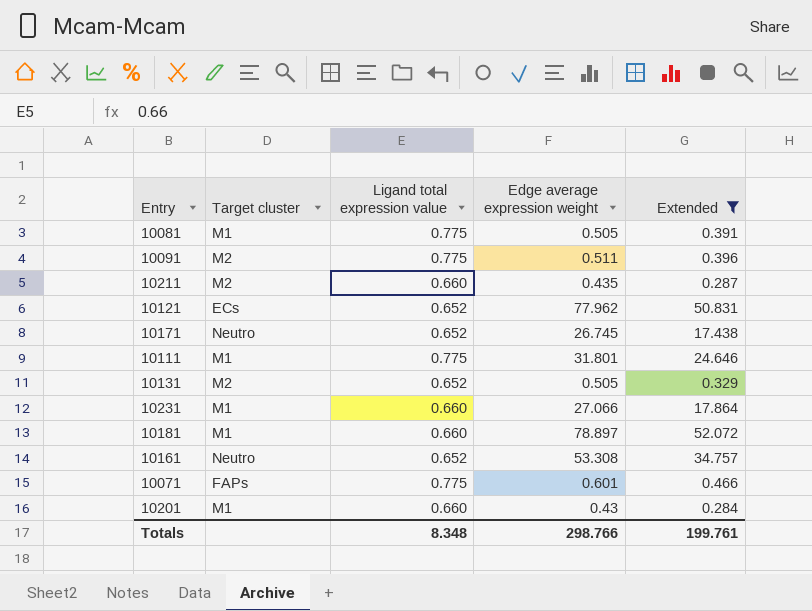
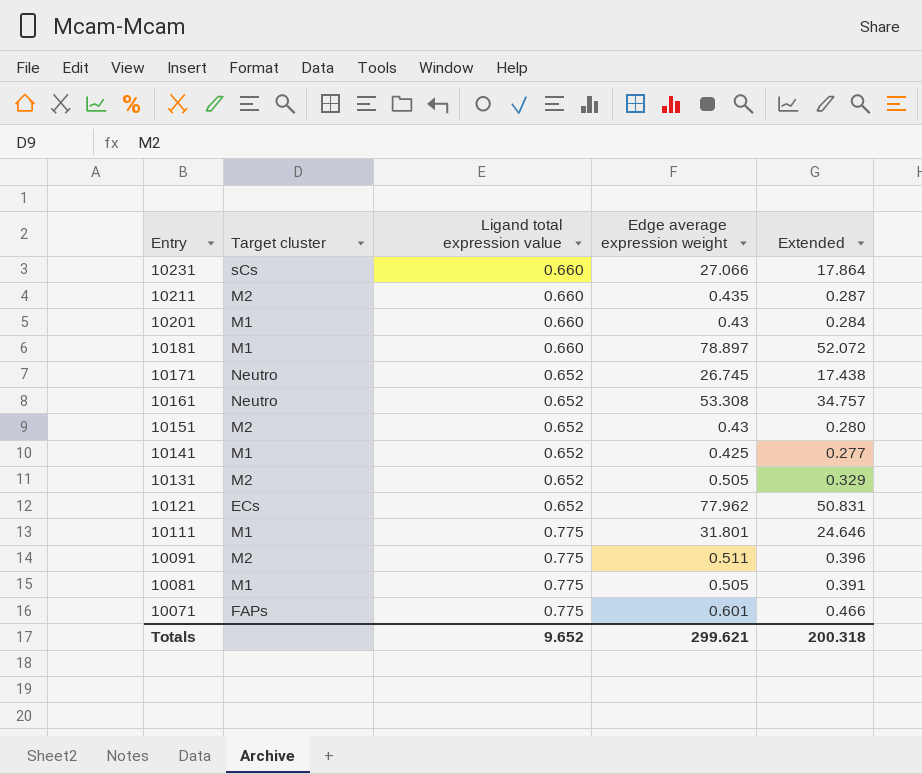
filter: Extended >= 0.284 -> none
row order: none -> Entry descending
10231 | Target cluster: M1 -> sCs
Totals | Ligand total expression value: 8.348 -> 9.652
Totals | Edge average expression weight: 298.766 -> 299.621
Totals | Extended: 199.761 -> 200.318

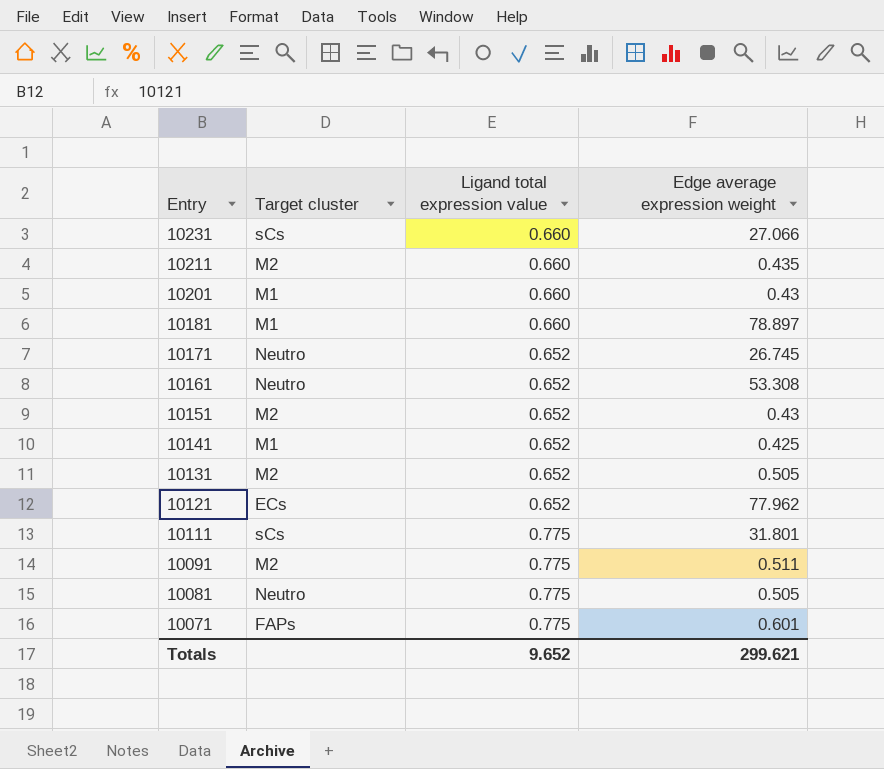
column Extended | formula: [Ligand total expression value] * [Edge average expression weight] -> none
10111 | Target cluster: M1 -> sCs
10081 | Target cluster: M1 -> Neutro

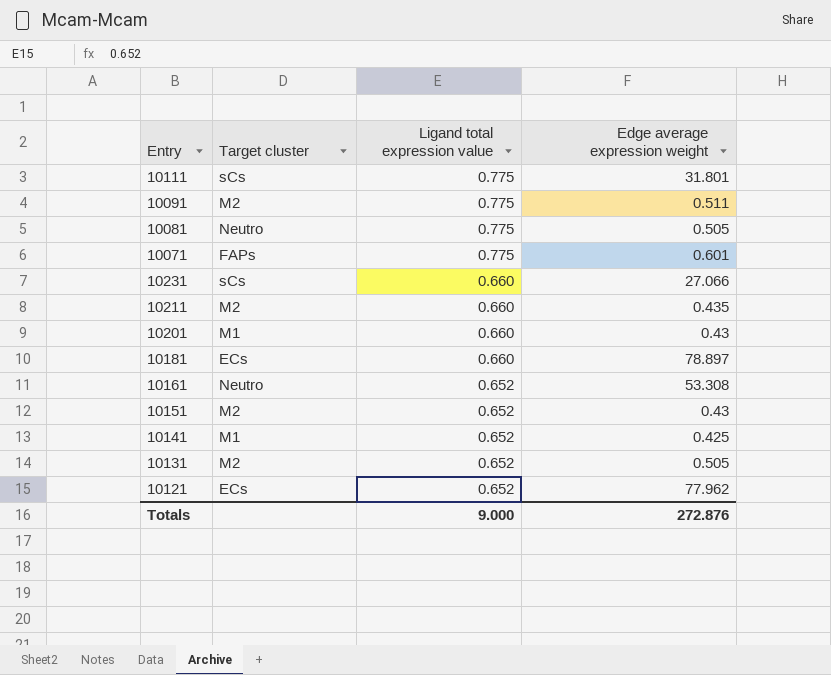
row order: Entry descending -> Ligand total expression value descending
row 10171: Neutro | 0.652 | 26.745 -> none
10181 | Target cluster: M1 -> ECs
Totals | Ligand total expression value: 9.652 -> 9.000
Totals | Edge average expression weight: 299.621 -> 272.876

